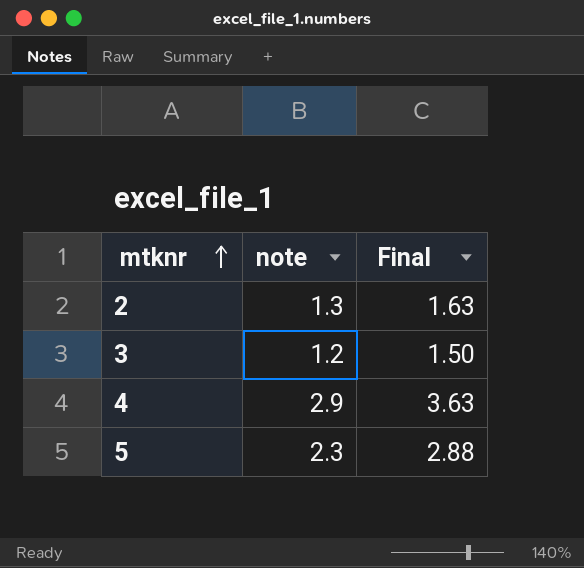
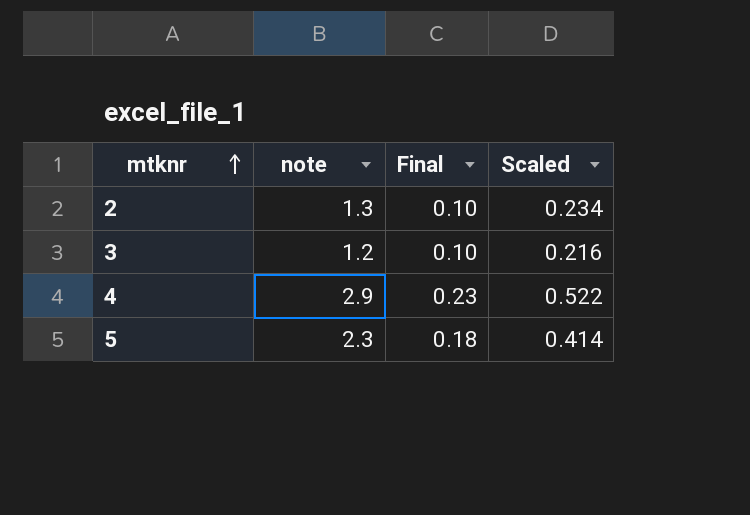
column Final | formula: [note] * 1.25 -> [note] * 0.08
column Scaled | formula: none -> [note] * 0.18

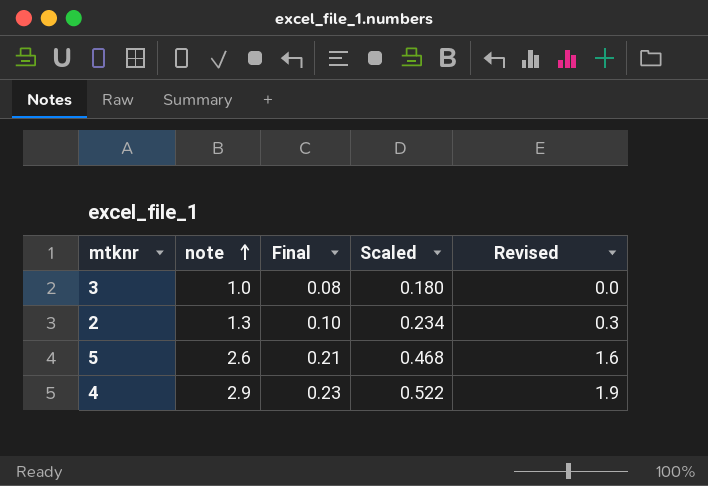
row order: mtknr ascending -> note ascending
column Revised | formula: none -> [note] - 1
3 | note: 1.2 -> 1.0
3 | Final: 0.10 -> 0.08
3 | Scaled: 0.216 -> 0.180
5 | note: 2.3 -> 2.6
5 | Final: 0.18 -> 0.21
5 | Scaled: 0.414 -> 0.468

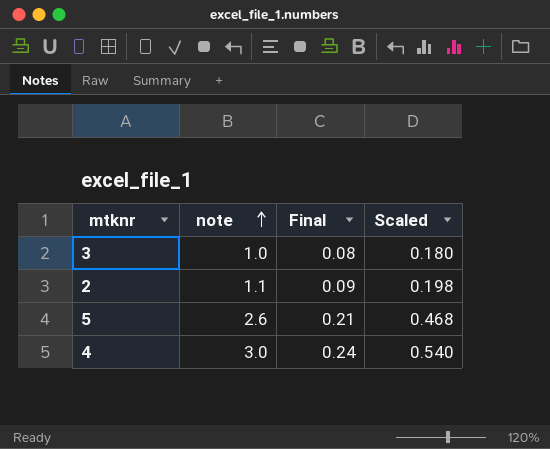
column Revised | formula: [note] - 1 -> none
2 | note: 1.3 -> 1.1
2 | Final: 0.10 -> 0.09
2 | Scaled: 0.234 -> 0.198
4 | note: 2.9 -> 3.0
4 | Final: 0.23 -> 0.24
4 | Scaled: 0.522 -> 0.540

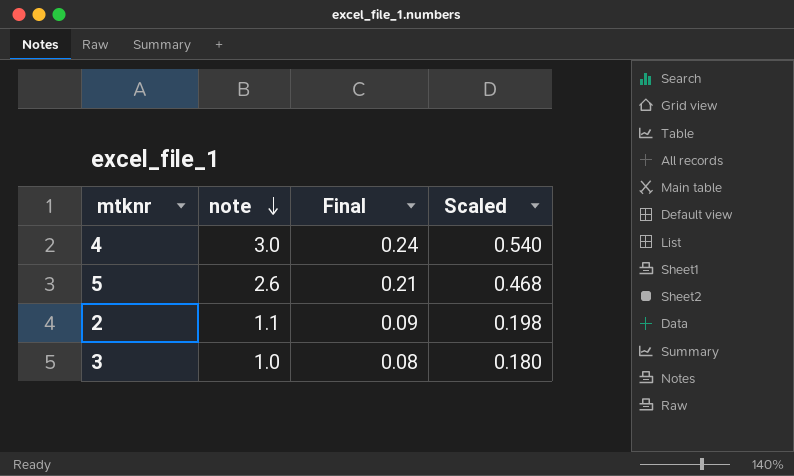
row order: note ascending -> note descending

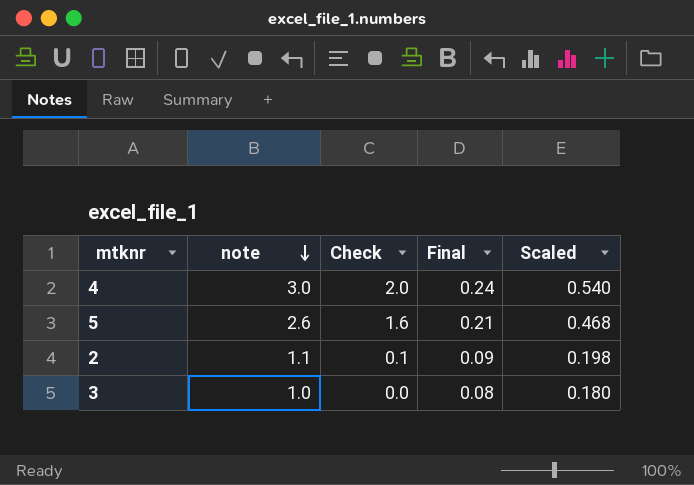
column Check | formula: none -> [note] - 1

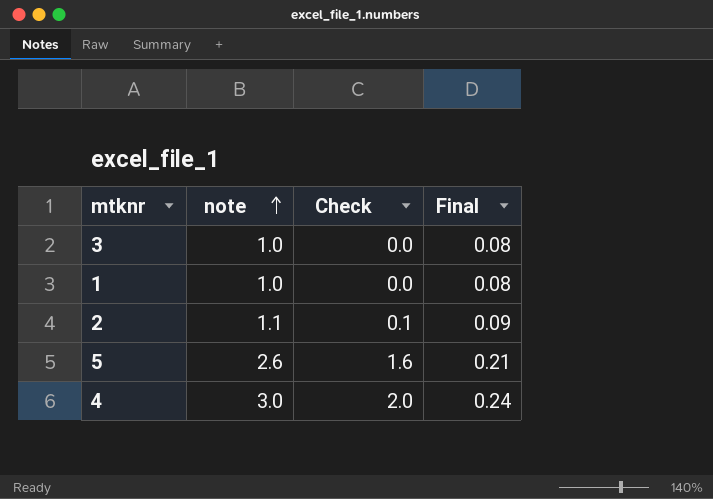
row order: note descending -> note ascending
column Scaled | formula: [note] * 0.18 -> none
row 1: none -> 1.0 | 0.0 | 0.08

